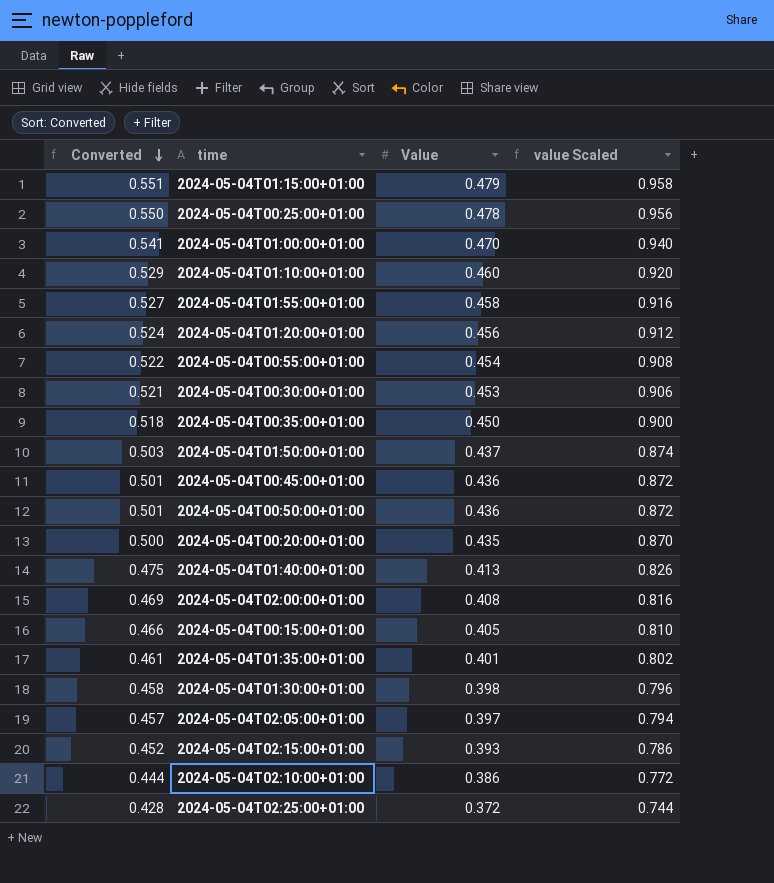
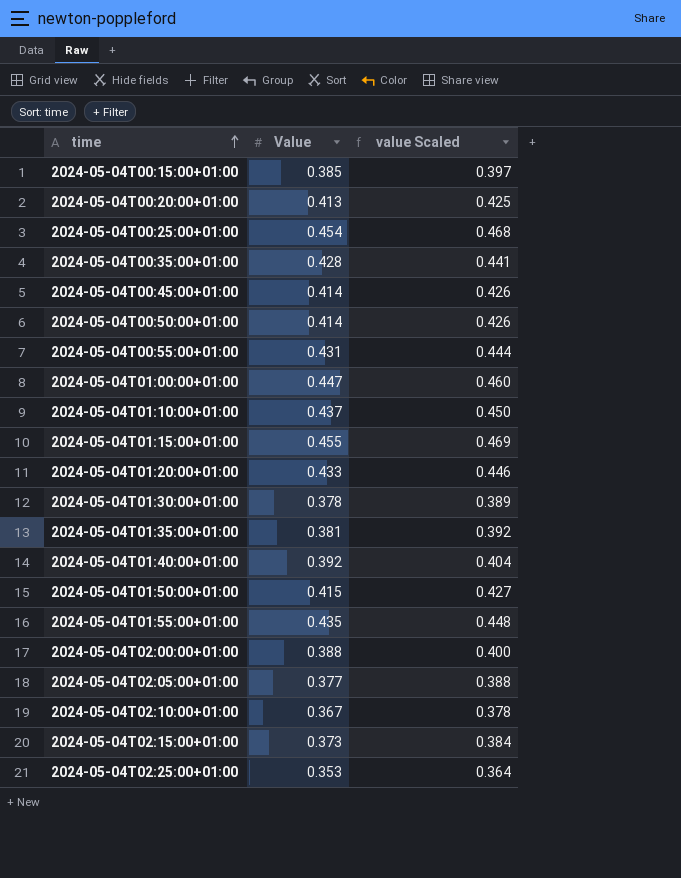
row order: Converted descending -> time ascending
column Converted | formula: [Value] * 1.15 -> none
column value Scaled | formula: [Value] * 2 -> [Value] * 1.03
row 2024-05-04T00:30:00+01:00: 0.521 | 0.453 | 0.906 -> none
2024-05-04T00:15:00+01:00 | Value: 0.405 -> 0.385
2024-05-04T00:20:00+01:00 | Value: 0.435 -> 0.413
2024-05-04T00:25:00+01:00 | Value: 0.478 -> 0.454
2024-05-04T00:35:00+01:00 | Value: 0.450 -> 0.428
2024-05-04T00:45:00+01:00 | Value: 0.436 -> 0.414
2024-05-04T00:50:00+01:00 | Value: 0.436 -> 0.414
2024-05-04T00:55:00+01:00 | Value: 0.454 -> 0.431
2024-05-04T01:00:00+01:00 | Value: 0.470 -> 0.447
2024-05-04T01:10:00+01:00 | Value: 0.460 -> 0.437
2024-05-04T01:15:00+01:00 | Value: 0.479 -> 0.455
2024-05-04T01:20:00+01:00 | Value: 0.456 -> 0.433
2024-05-04T01:30:00+01:00 | Value: 0.398 -> 0.378
2024-05-04T01:35:00+01:00 | Value: 0.401 -> 0.381
2024-05-04T01:40:00+01:00 | Value: 0.413 -> 0.392
2024-05-04T01:50:00+01:00 | Value: 0.437 -> 0.415
2024-05-04T01:55:00+01:00 | Value: 0.458 -> 0.435
2024-05-04T02:00:00+01:00 | Value: 0.408 -> 0.388
2024-05-04T02:05:00+01:00 | Value: 0.397 -> 0.377
2024-05-04T02:10:00+01:00 | Value: 0.386 -> 0.367
2024-05-04T02:15:00+01:00 | Value: 0.393 -> 0.373
2024-05-04T02:25:00+01:00 | Value: 0.372 -> 0.353

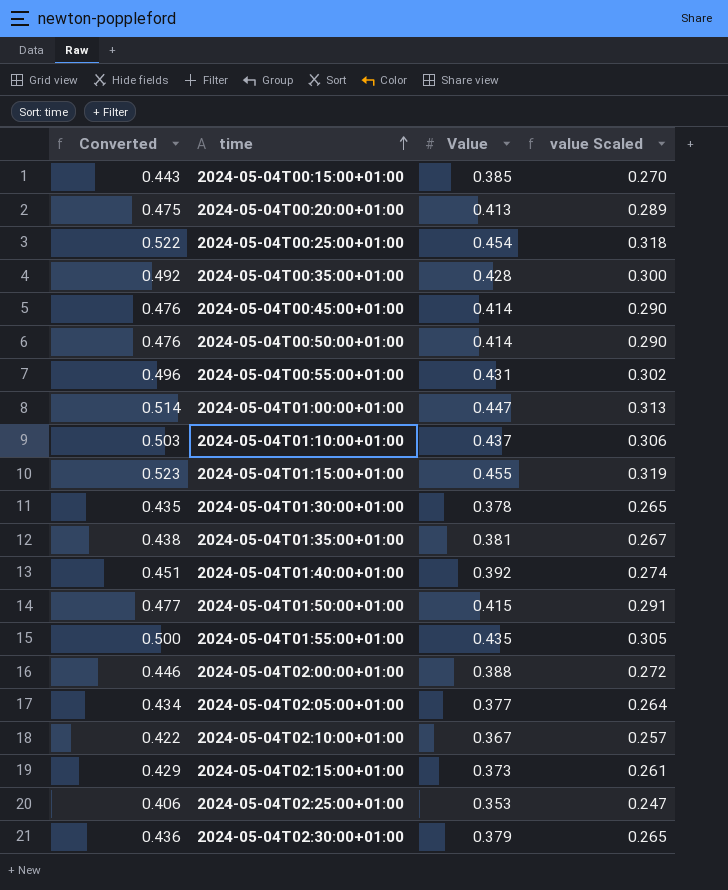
column Converted | formula: none -> [Value] * 1.15
column value Scaled | formula: [Value] * 1.03 -> [Value] * 0.7
row 2024-05-04T01:20:00+01:00: 0.433 | 0.446 -> none
row 2024-05-04T02:30:00+01:00: none -> 0.436 | 0.379 | 0.265

